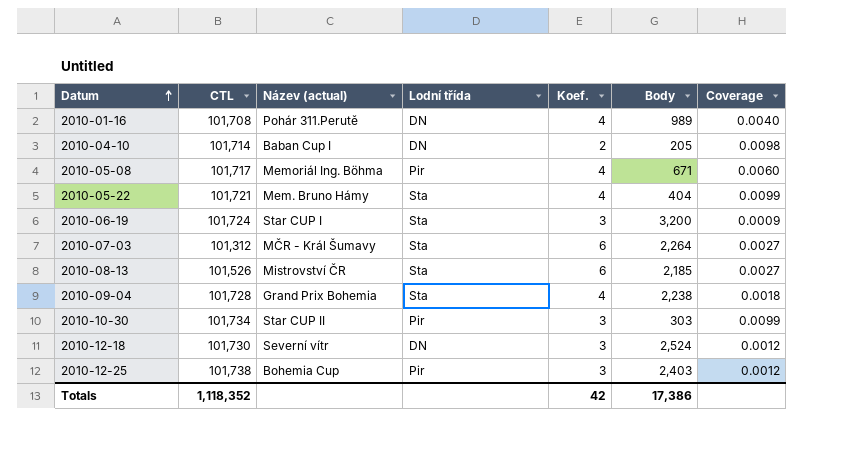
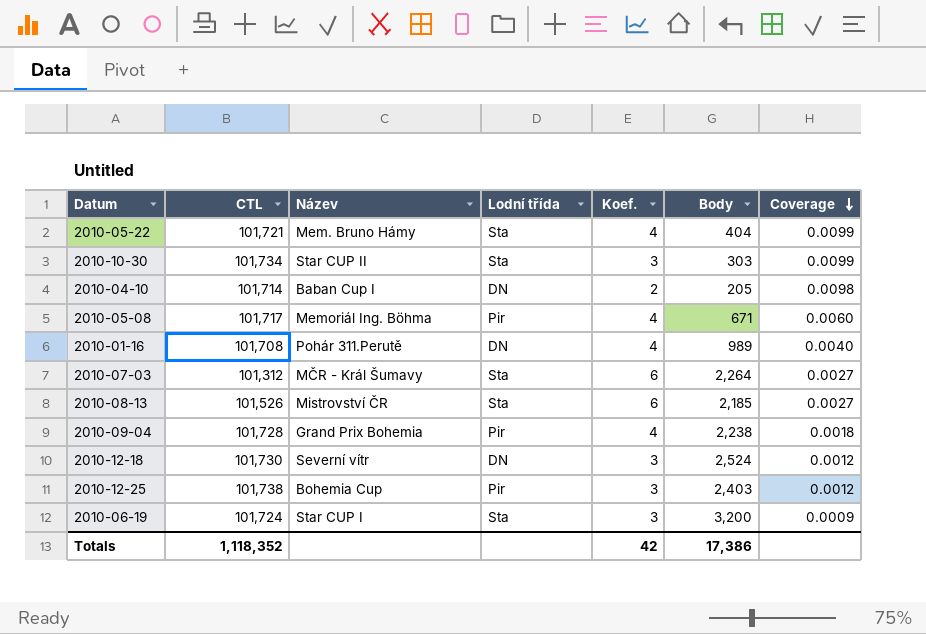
row order: Datum ascending -> Coverage descending
column name: Název (actual) -> Název
2010-10-30 | Lodní třída: Pir -> Sta
2010-09-04 | Lodní třída: Sta -> Pir

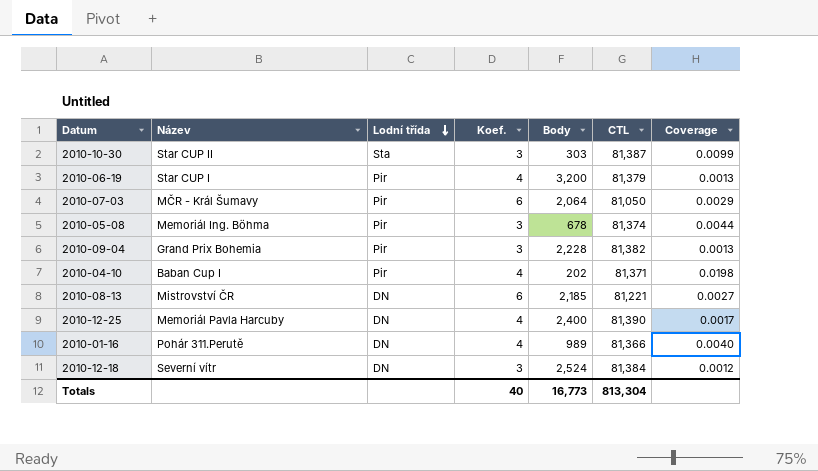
row order: Coverage descending -> Lodní třída descending
column CTL | position: 2 -> 6
row 2010-05-22: 101,721 | Mem. Bruno Hámy | Sta | 4 | 404 | 0.0099 -> none
2010-10-30 | CTL: 101,734 -> 81,387
2010-06-19 | Lodní třída: Sta -> Pir
2010-06-19 | Koef.: 3 -> 4
2010-06-19 | CTL: 101,724 -> 81,379
2010-06-19 | Coverage: 0.0009 -> 0.0013
2010-07-03 | Lodní třída: Sta -> Pir
2010-07-03 | Body: 2,264 -> 2,064
2010-07-03 | CTL: 101,312 -> 81,050
2010-07-03 | Coverage: 0.0027 -> 0.0029
2010-05-08 | Koef.: 4 -> 3
2010-05-08 | Body: 671 -> 678
2010-05-08 | CTL: 101,717 -> 81,374
2010-05-08 | Coverage: 0.0060 -> 0.0044
2010-09-04 | Koef.: 4 -> 3
2010-09-04 | Body: 2,238 -> 2,228
2010-09-04 | CTL: 101,728 -> 81,382
2010-09-04 | Coverage: 0.0018 -> 0.0013
2010-04-10 | Lodní třída: DN -> Pir
2010-04-10 | Koef.: 2 -> 4
2010-04-10 | Body: 205 -> 202
2010-04-10 | CTL: 101,714 -> 81,371
2010-04-10 | Coverage: 0.0098 -> 0.0198
2010-08-13 | Lodní třída: Sta -> DN
2010-08-13 | CTL: 101,526 -> 81,221
2010-12-25 | Název: Bohemia Cup -> Memoriál Pavla Harcuby
2010-12-25 | Lodní třída: Pir -> DN
2010-12-25 | Koef.: 3 -> 4
2010-12-25 | Body: 2,403 -> 2,400
2010-12-25 | CTL: 101,738 -> 81,390
2010-12-25 | Coverage: 0.0012 -> 0.0017
2010-01-16 | CTL: 101,708 -> 81,366
2010-12-18 | CTL: 101,730 -> 81,384
Totals | Koef.: 42 -> 40
Totals | Body: 17,386 -> 16,773
Totals | CTL: 1,118,352 -> 813,304

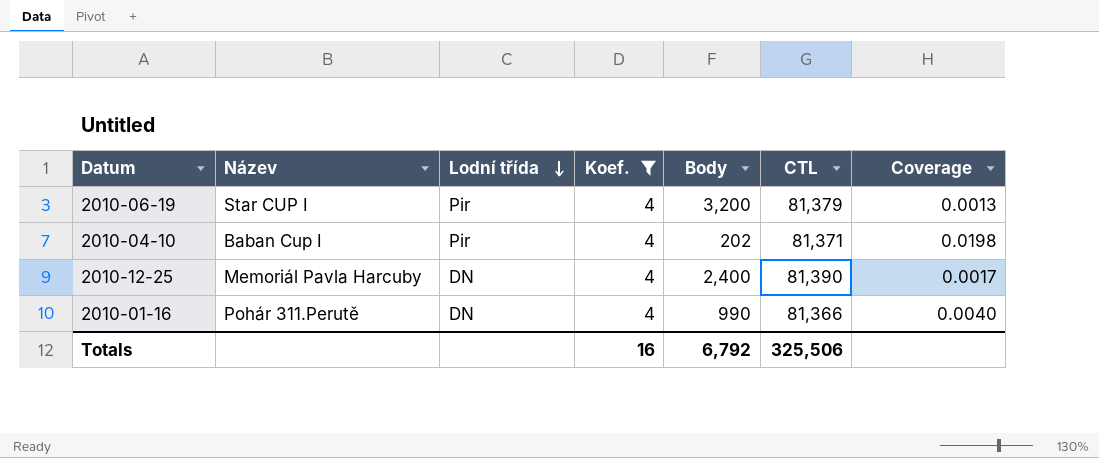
filter: none -> Koef. = 4
2010-01-16 | Body: 989 -> 990
Totals | Koef.: 40 -> 16
Totals | Body: 16,773 -> 6,792
Totals | CTL: 813,304 -> 325,506

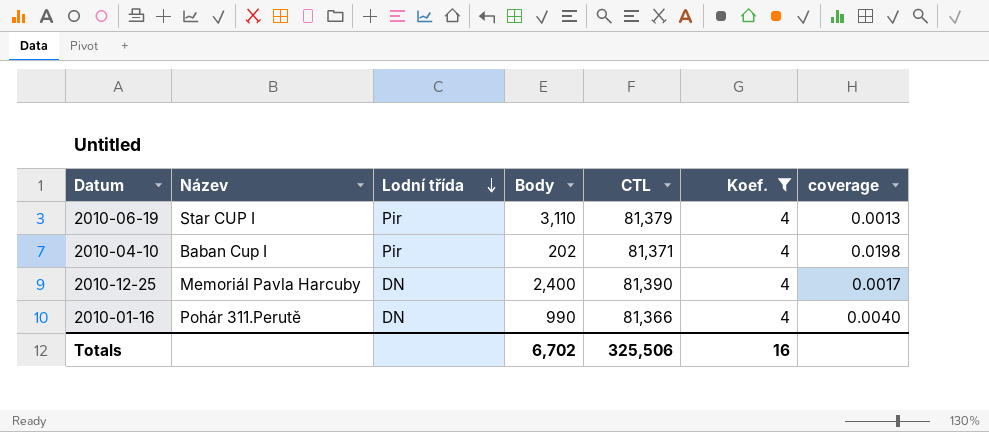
column Koef. | position: 4 -> 6
column name: Coverage -> coverage
2010-06-19 | Body: 3,200 -> 3,110
Totals | Body: 6,792 -> 6,702

